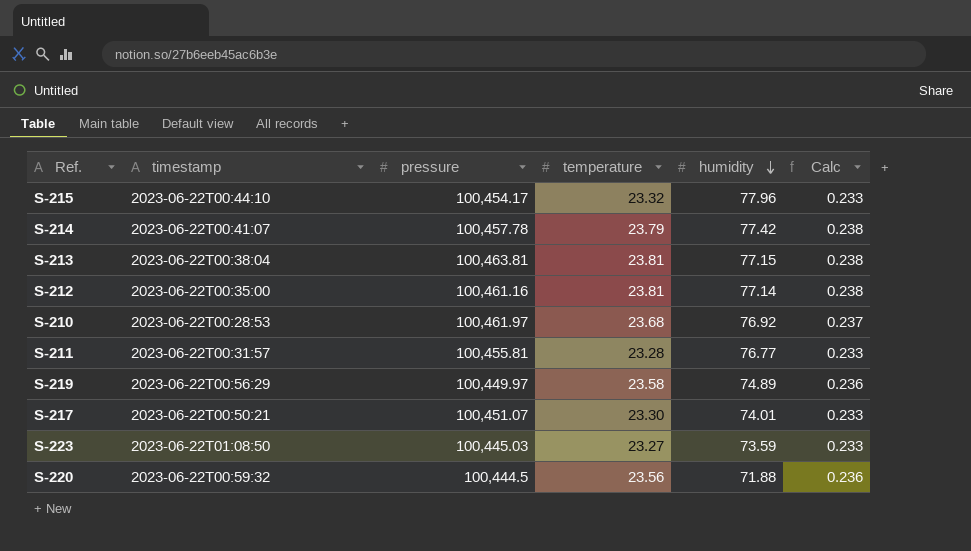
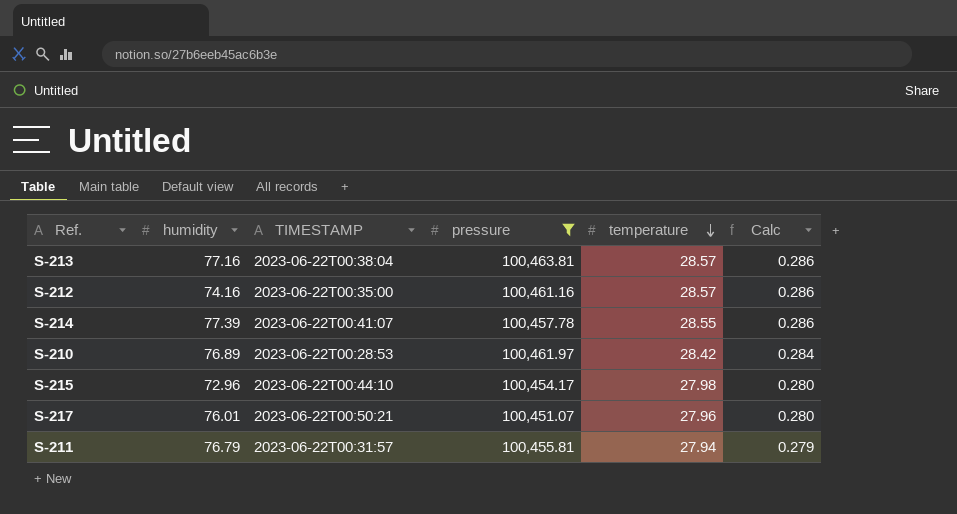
filter: none -> pressure >= 100,451.07
row order: humidity descending -> temperature descending
column humidity | position: 5 -> 2
column name: timestamp -> TIMESTAMP
S-213 | humidity: 77.15 -> 77.16
S-213 | temperature: 23.81 -> 28.57
S-213 | Calc: 0.238 -> 0.286
S-212 | humidity: 77.14 -> 74.16
S-212 | temperature: 23.81 -> 28.57
S-212 | Calc: 0.238 -> 0.286
S-214 | humidity: 77.42 -> 77.39
S-214 | temperature: 23.79 -> 28.55
S-214 | Calc: 0.238 -> 0.286
S-210 | humidity: 76.92 -> 76.89
S-210 | temperature: 23.68 -> 28.42
S-210 | Calc: 0.237 -> 0.284
S-215 | humidity: 77.96 -> 72.96
S-215 | temperature: 23.32 -> 27.98
S-215 | Calc: 0.233 -> 0.280
S-217 | humidity: 74.01 -> 76.01
S-217 | temperature: 23.30 -> 27.96
S-217 | Calc: 0.233 -> 0.280
S-211 | humidity: 76.77 -> 76.79
S-211 | temperature: 23.28 -> 27.94
S-211 | Calc: 0.233 -> 0.279

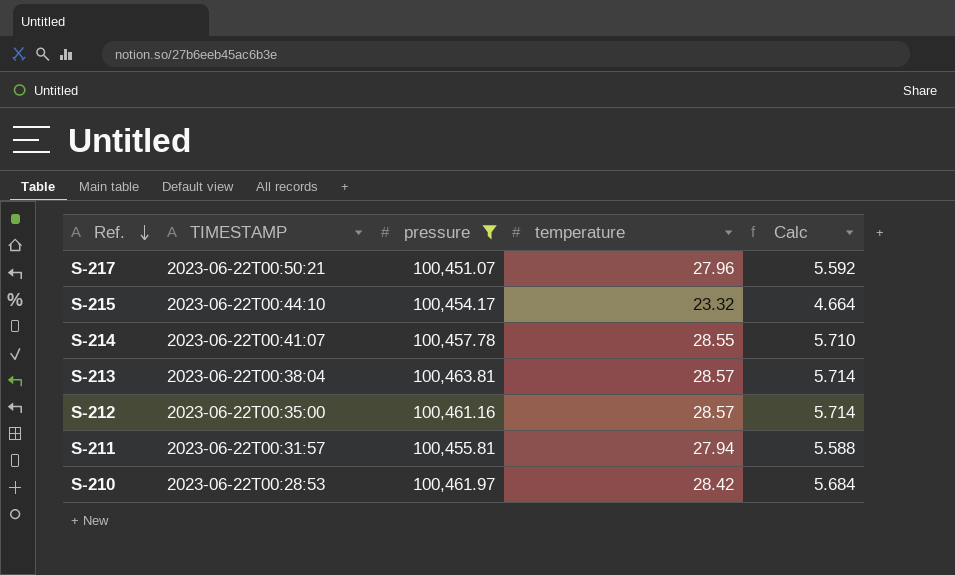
row order: temperature descending -> Ref. descending
column humidity | position: 2 -> none
column Calc | formula: [temperature] * 0.01 -> [temperature] * 0.2
S-215 | temperature: 27.98 -> 23.32

